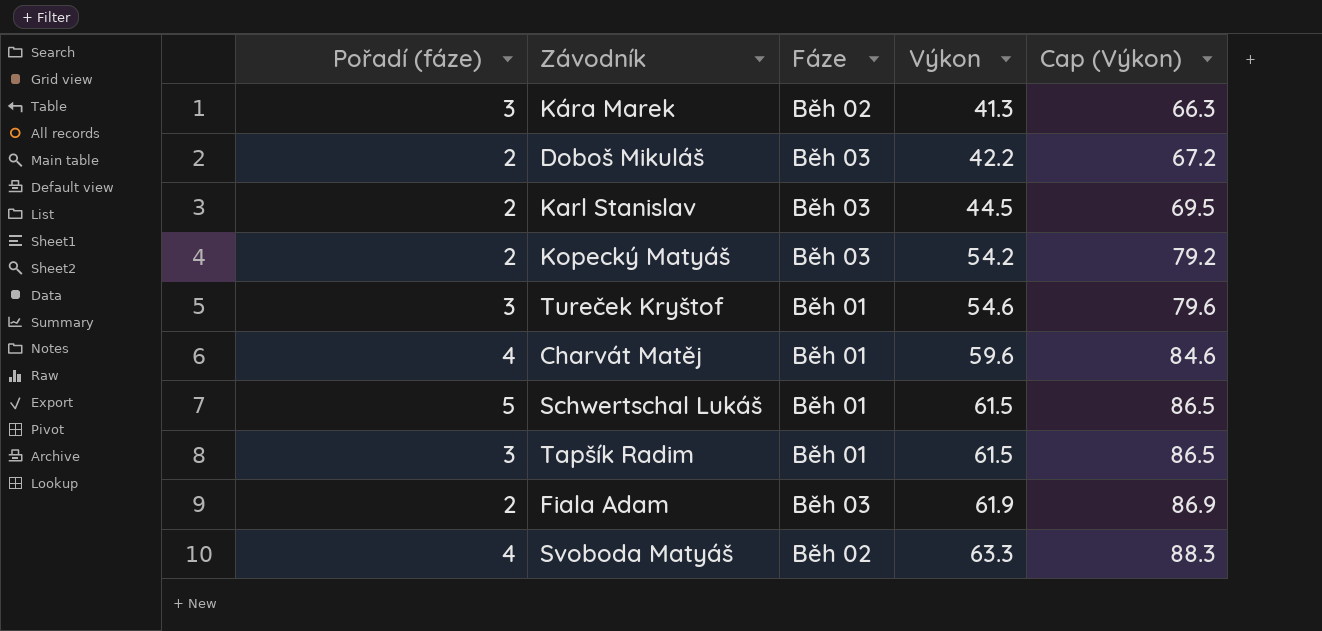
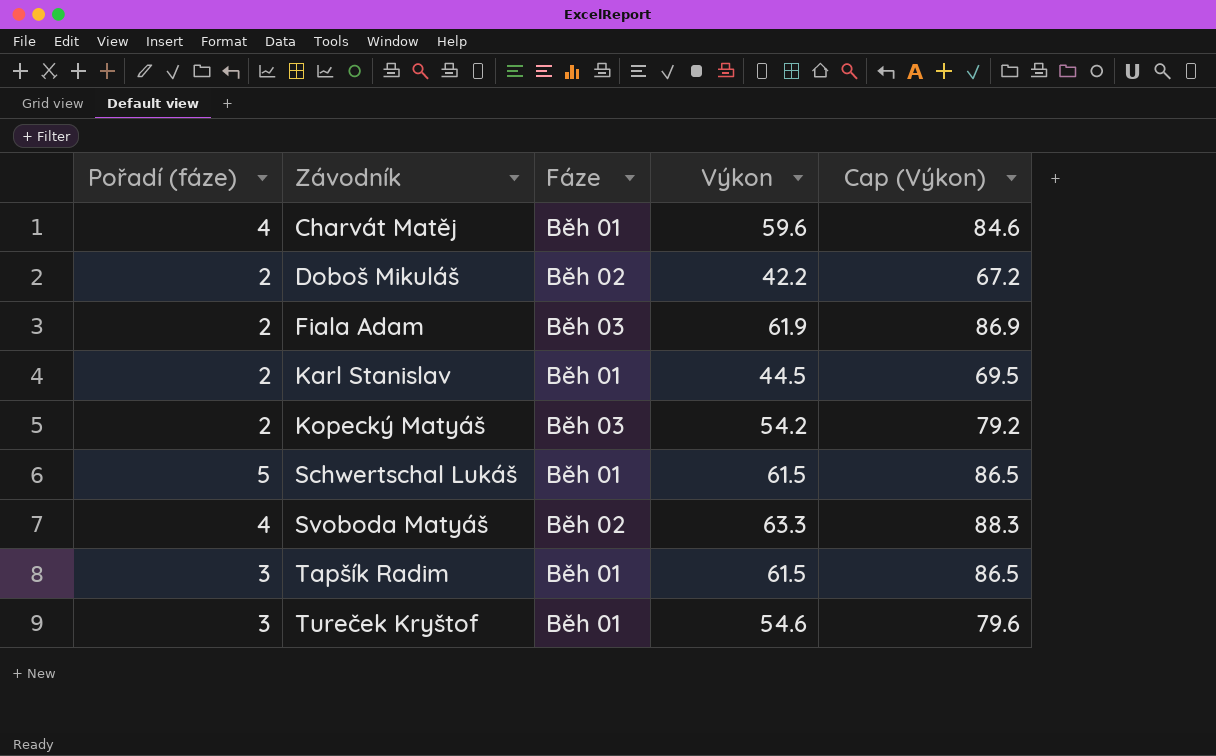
row order: Výkon ascending -> Závodník ascending
row Kára Marek: 3 | Běh 02 | 41.3 | 66.3 -> none
Doboš Mikuláš | Fáze: Běh 03 -> Běh 02
Karl Stanislav | Fáze: Běh 03 -> Běh 01

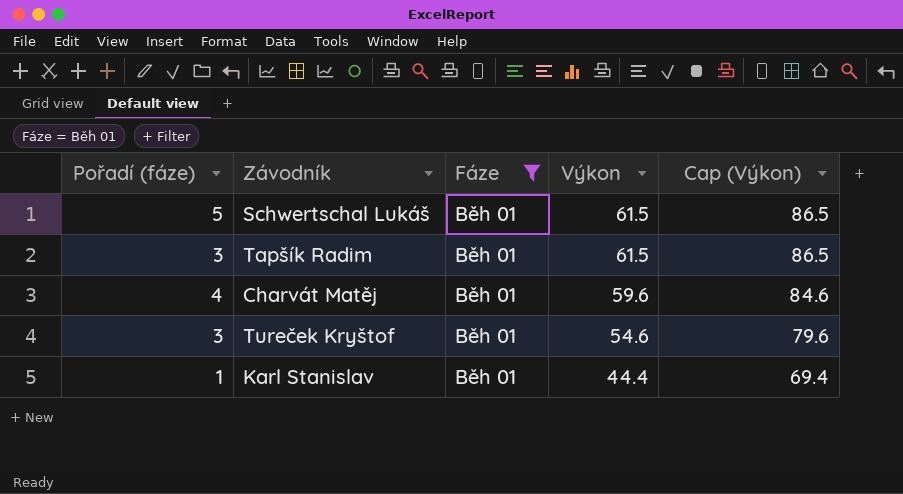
filter: none -> Fáze = Běh 01
row order: Závodník ascending -> Výkon descending
Karl Stanislav | Pořadí (fáze): 2 -> 1
Karl Stanislav | Výkon: 44.5 -> 44.4
Karl Stanislav | Cap (Výkon): 69.5 -> 69.4

